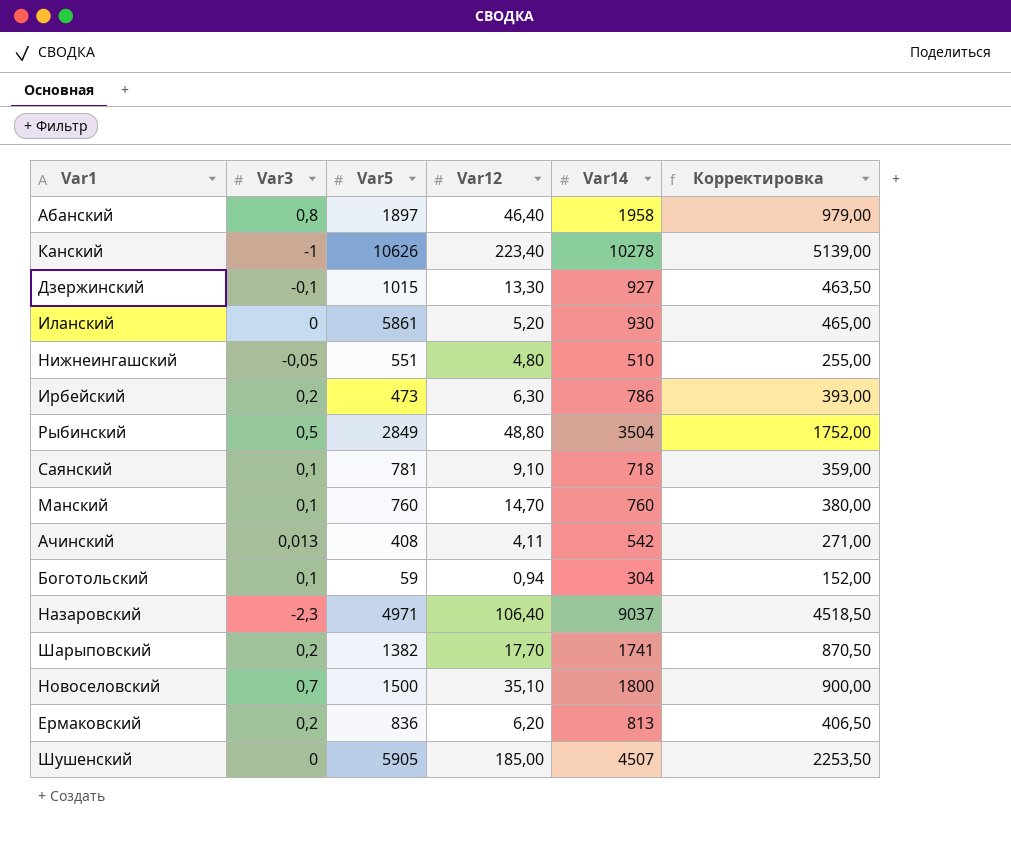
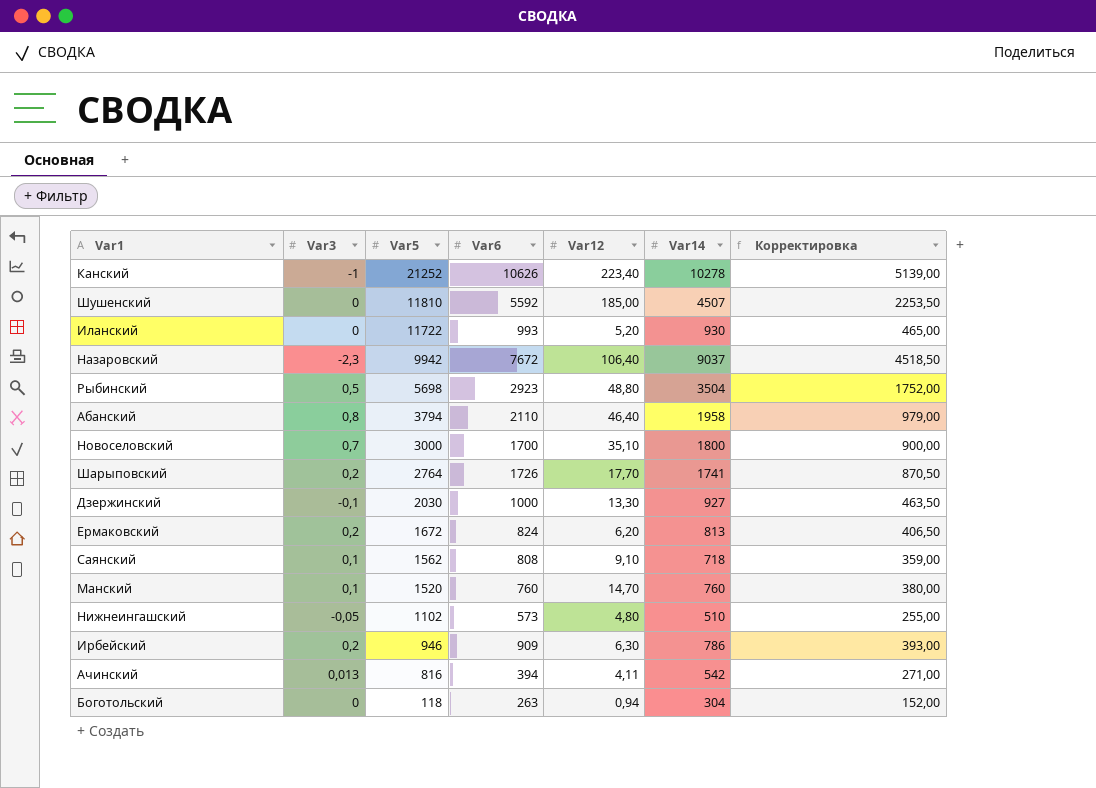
row order: none -> Var5 descending
column Var6 | position: none -> 4
Канский | Var5: 10626 -> 21252
Шушенский | Var5: 5905 -> 11810
Иланский | Var5: 5861 -> 11722
Назаровский | Var5: 4971 -> 9942
Рыбинский | Var5: 2849 -> 5698
Абанский | Var5: 1897 -> 3794
Новоселовский | Var5: 1500 -> 3000
Шарыповский | Var5: 1382 -> 2764
Дзержинский | Var5: 1015 -> 2030
Ермаковский | Var5: 836 -> 1672
Саянский | Var5: 781 -> 1562
Манский | Var5: 760 -> 1520
Нижнеингашский | Var5: 551 -> 1102
Ирбейский | Var5: 473 -> 946
Ачинский | Var5: 408 -> 816
Боготольский | Var3: 0,1 -> 0
Боготольский | Var5: 59 -> 118

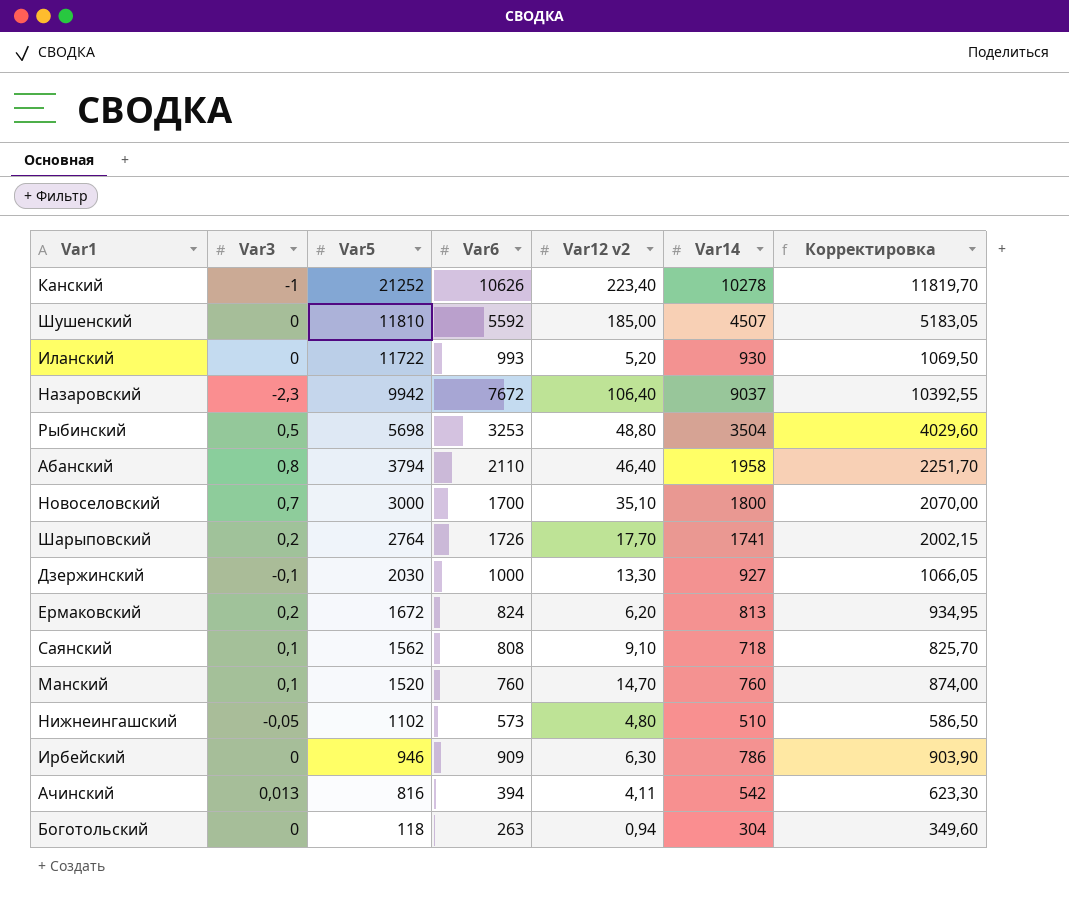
column name: Var12 -> Var12 v2
column Корректировка | formula: [Var14] * 0,5 -> [Var14] * 1,15
Рыбинский | Var6: 2923 -> 3253
Ирбейский | Var3: 0,2 -> 0

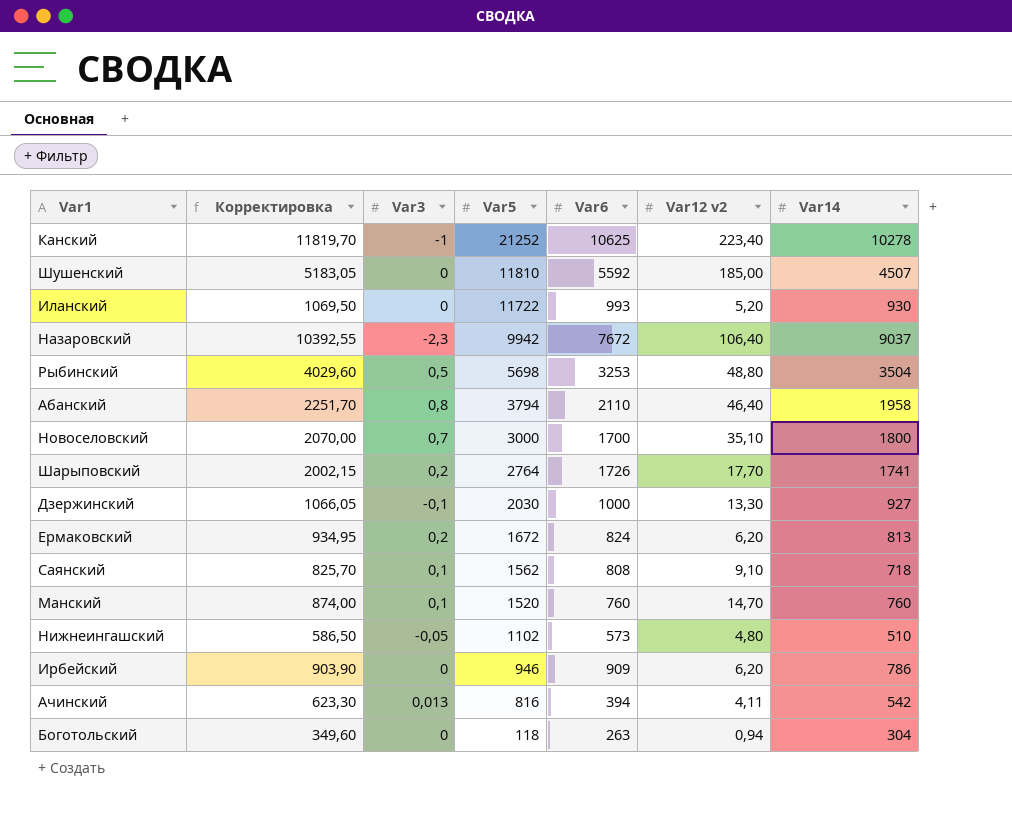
column Корректировка | position: 7 -> 2
Канский | Var6: 10626 -> 10625
Ирбейский | Var12 v2: 6,30 -> 6,20

